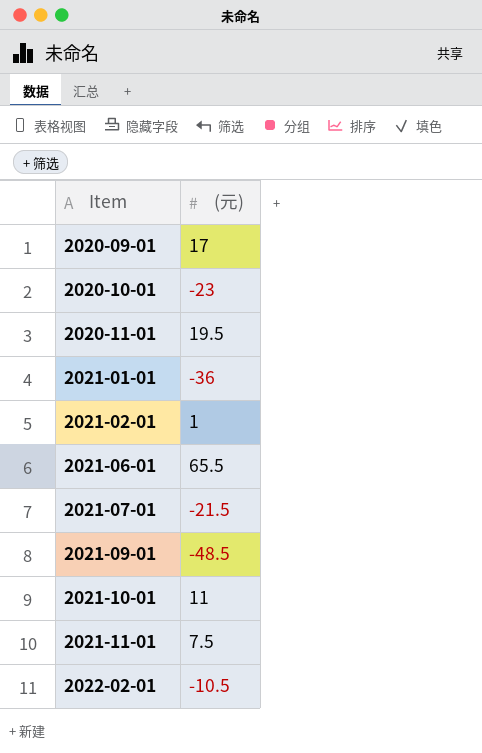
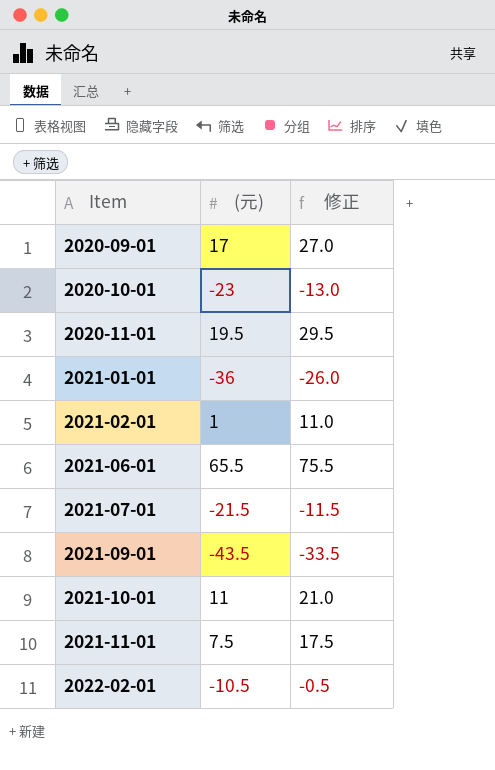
column 修正 | formula: none -> [(元)] + 10
2021-09-01 | (元): -48.5 -> -43.5

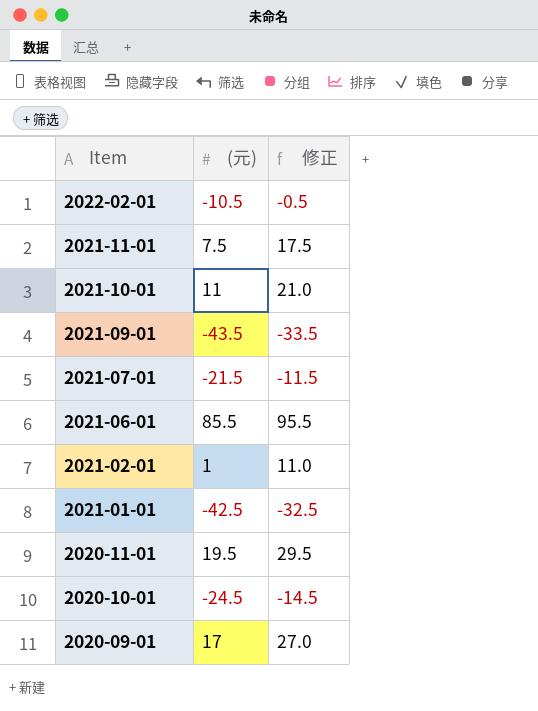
row order: Item ascending -> Item descending
2021-06-01 | (元): 65.5 -> 85.5
2021-06-01 | 修正: 75.5 -> 95.5
2021-01-01 | (元): -36 -> -42.5
2021-01-01 | 修正: -26.0 -> -32.5
2020-10-01 | (元): -23 -> -24.5
2020-10-01 | 修正: -13.0 -> -14.5

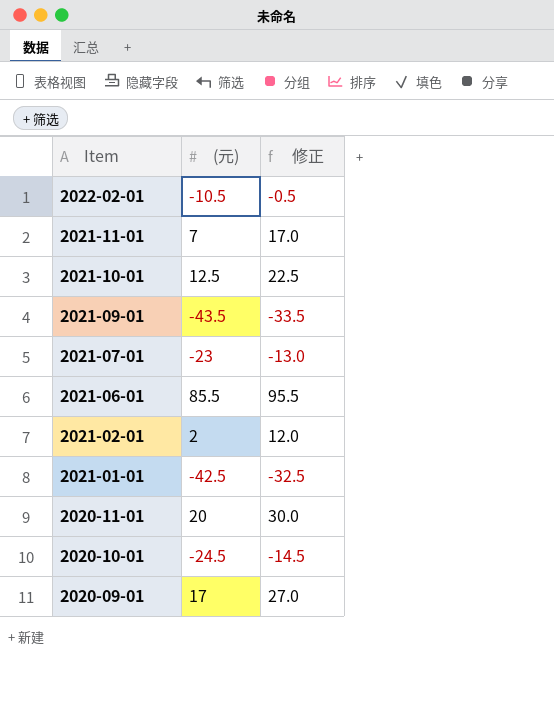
2021-11-01 | (元): 7.5 -> 7
2021-11-01 | 修正: 17.5 -> 17.0
2021-10-01 | (元): 11 -> 12.5
2021-10-01 | 修正: 21.0 -> 22.5
2021-07-01 | (元): -21.5 -> -23
2021-07-01 | 修正: -11.5 -> -13.0
2021-02-01 | (元): 1 -> 2
2021-02-01 | 修正: 11.0 -> 12.0
2020-11-01 | (元): 19.5 -> 20
2020-11-01 | 修正: 29.5 -> 30.0

